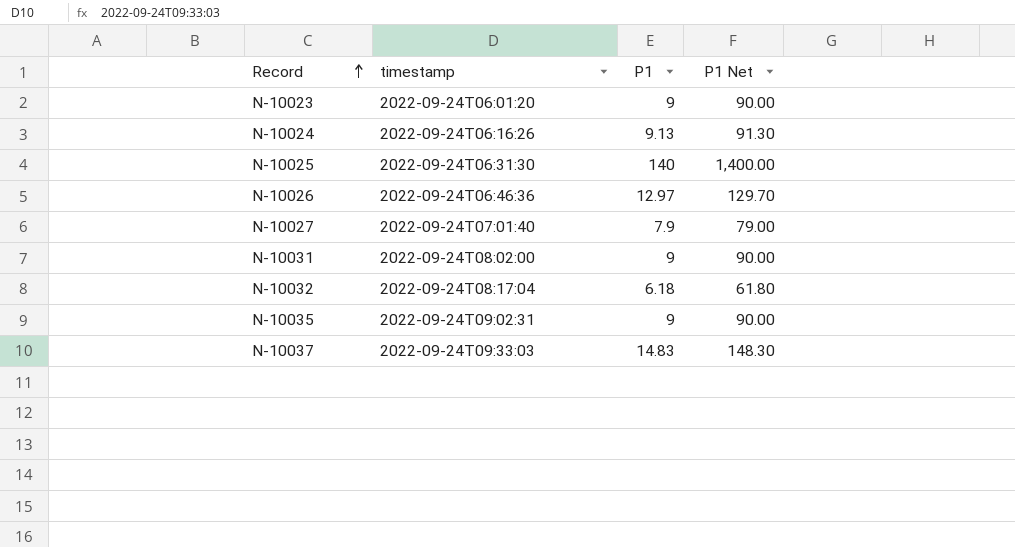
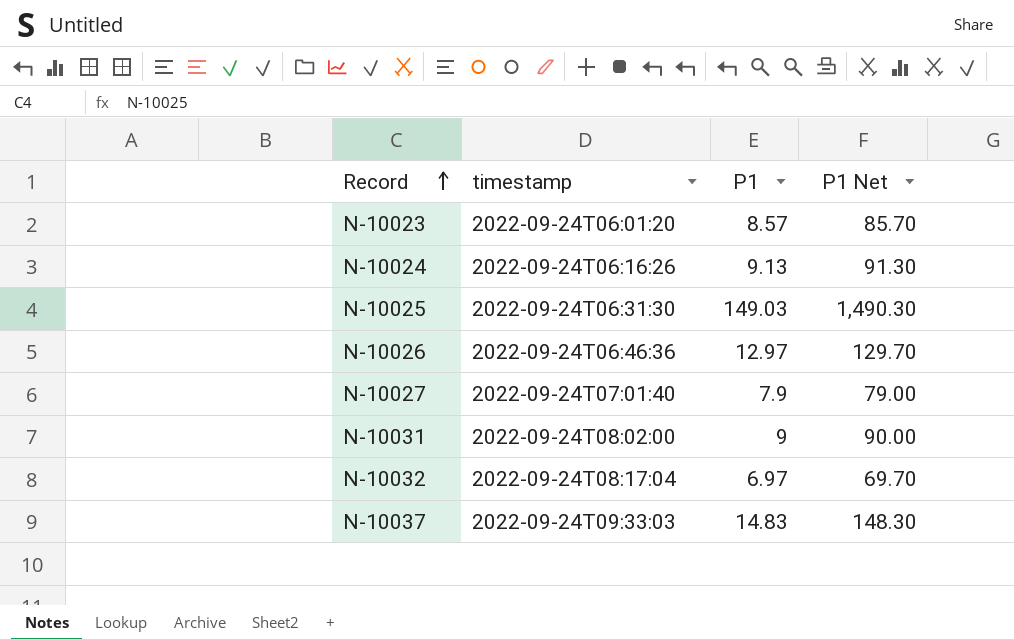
row N-10035: 2022-09-24T09:02:31 | 9 | 90.00 -> none
N-10023 | P1: 9 -> 8.57
N-10023 | P1 Net: 90.00 -> 85.70
N-10025 | P1: 140 -> 149.03
N-10025 | P1 Net: 1,400.00 -> 1,490.30
N-10032 | P1: 6.18 -> 6.97
N-10032 | P1 Net: 61.80 -> 69.70

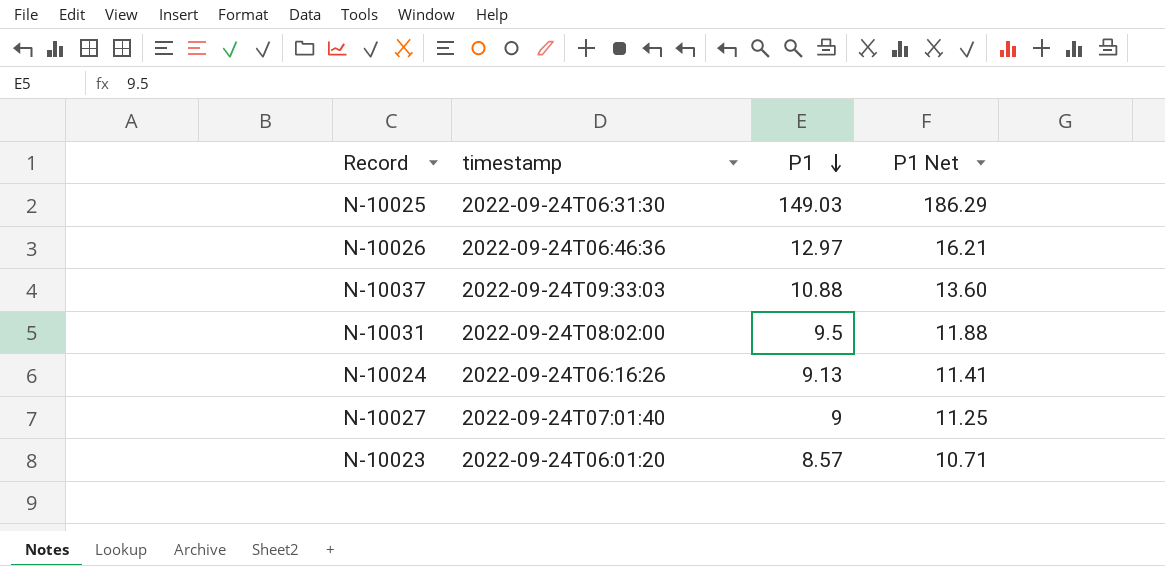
row order: Record ascending -> P1 descending
column P1 Net | formula: [P1] * 10 -> [P1] * 1.25
row N-10032: 2022-09-24T08:17:04 | 6.97 | 69.70 -> none
N-10037 | P1: 14.83 -> 10.88
N-10031 | P1: 9 -> 9.5
N-10027 | P1: 7.9 -> 9

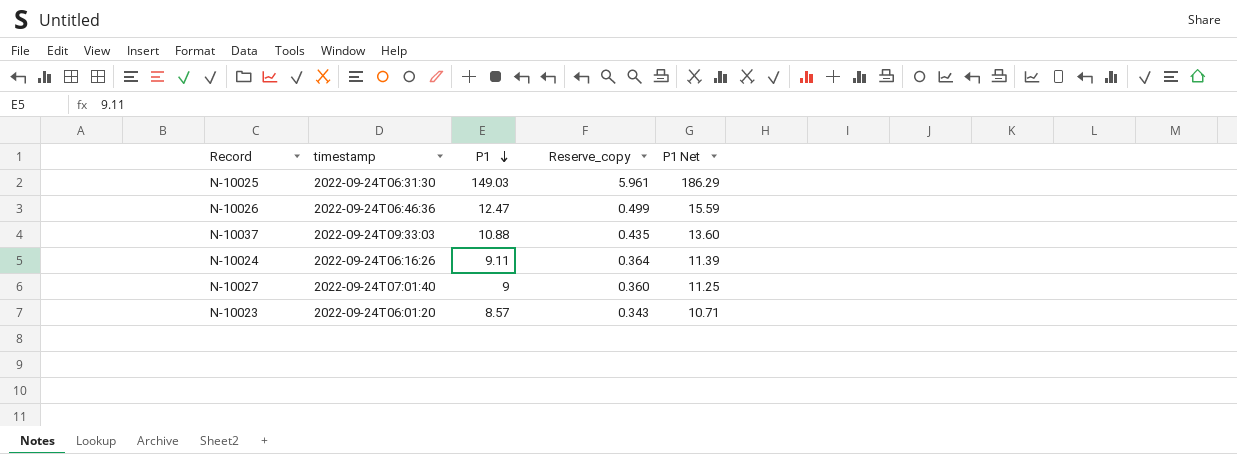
column Reserve_copy | formula: none -> [P1] * 0.04
row N-10031: 2022-09-24T08:02:00 | 9.5 | 11.88 -> none
N-10026 | P1: 12.97 -> 12.47
N-10026 | P1 Net: 16.21 -> 15.59
N-10024 | P1: 9.13 -> 9.11
N-10024 | P1 Net: 11.41 -> 11.39

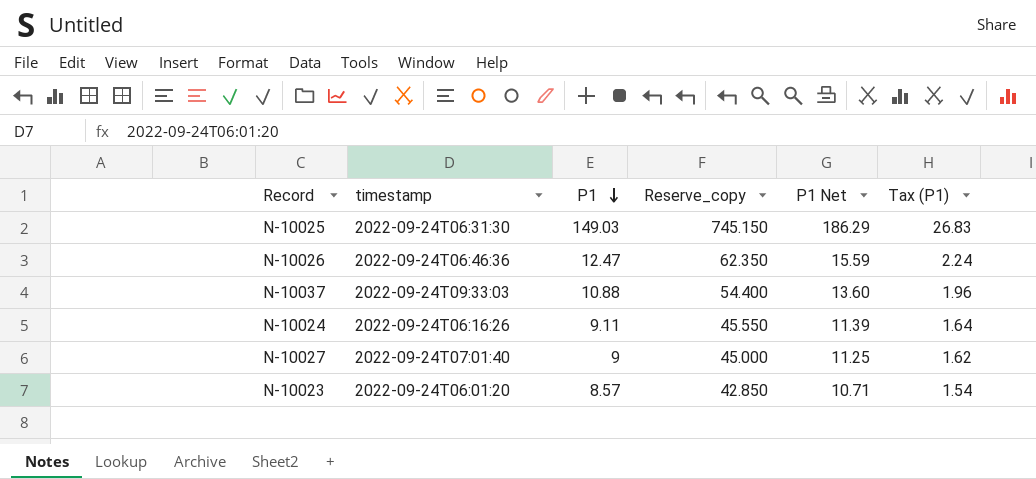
column Reserve_copy | formula: [P1] * 0.04 -> [P1] * 5
column Tax (P1) | formula: none -> [P1] * 0.18

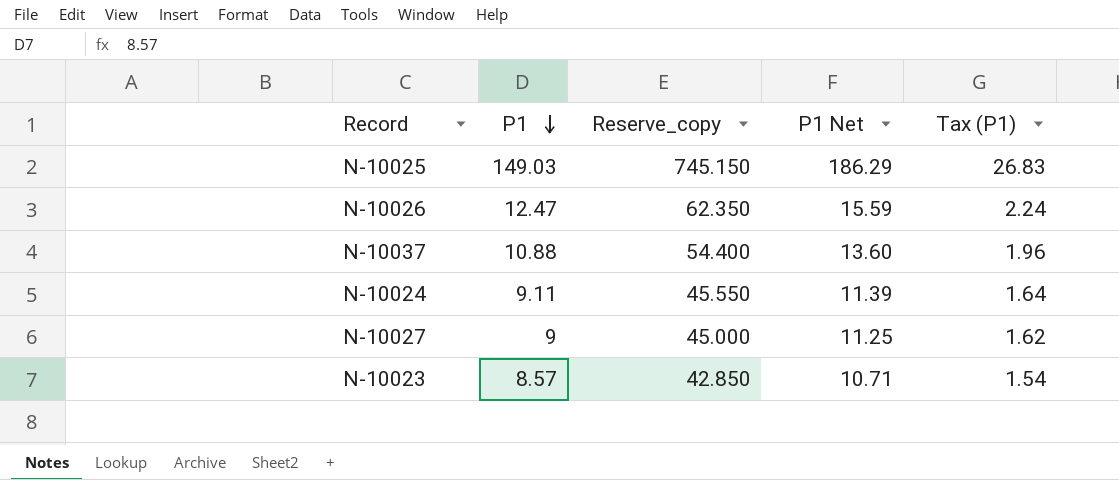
column timestamp | position: 2 -> none

